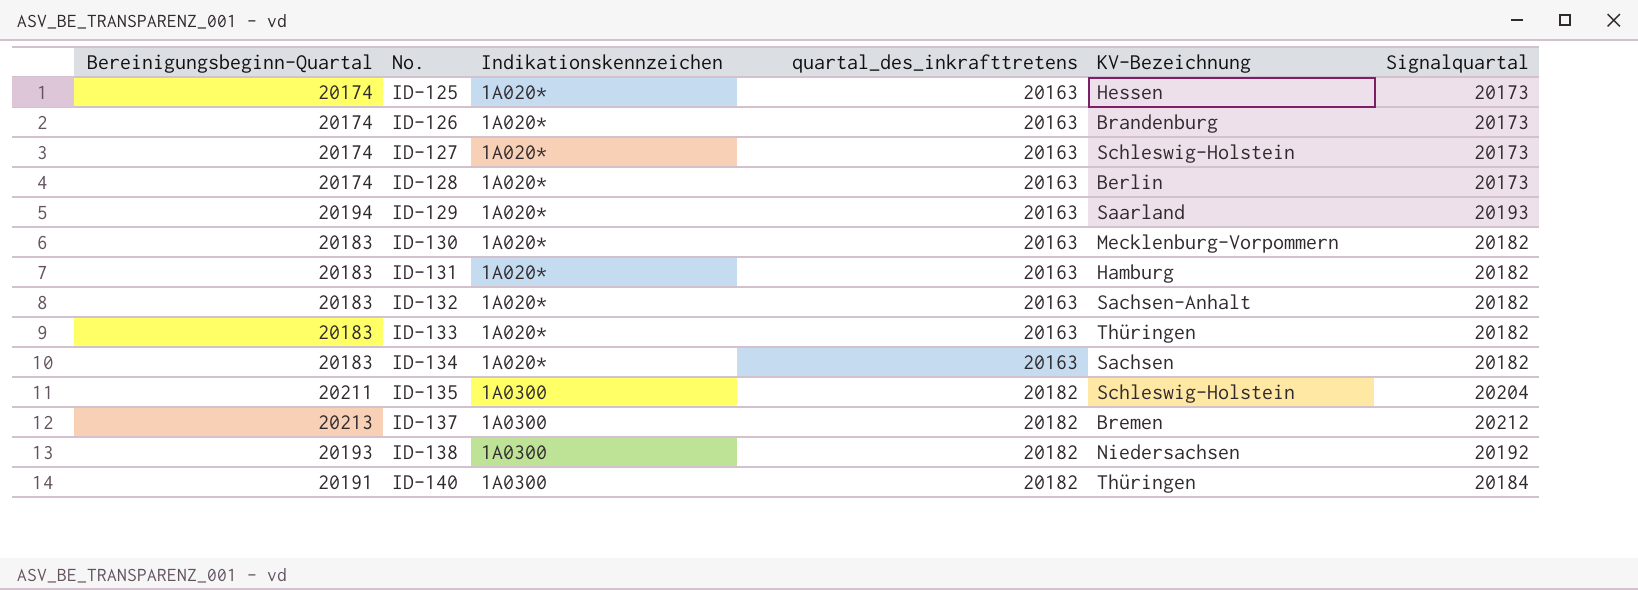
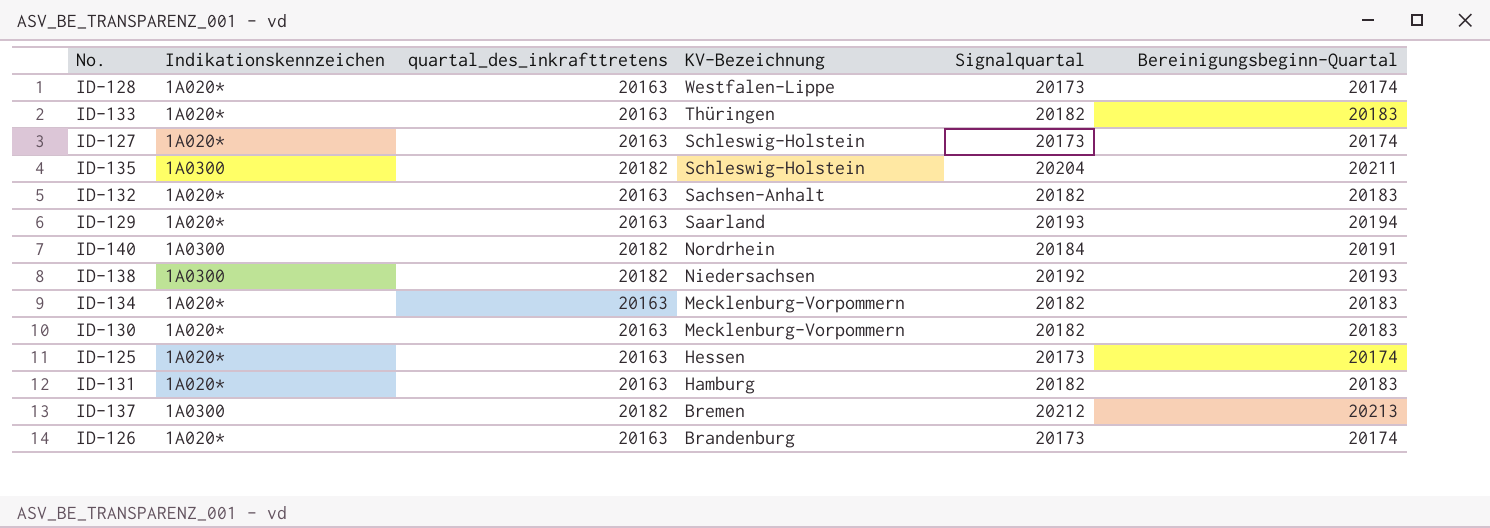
row order: No. ascending -> KV-Bezeichnung descending
column Bereinigungsbeginn-Quartal | position: 1 -> 6
ID-128 | KV-Bezeichnung: Berlin -> Westfalen-Lippe
ID-140 | KV-Bezeichnung: Thüringen -> Nordrhein
ID-134 | KV-Bezeichnung: Sachsen -> Mecklenburg-Vorpommern

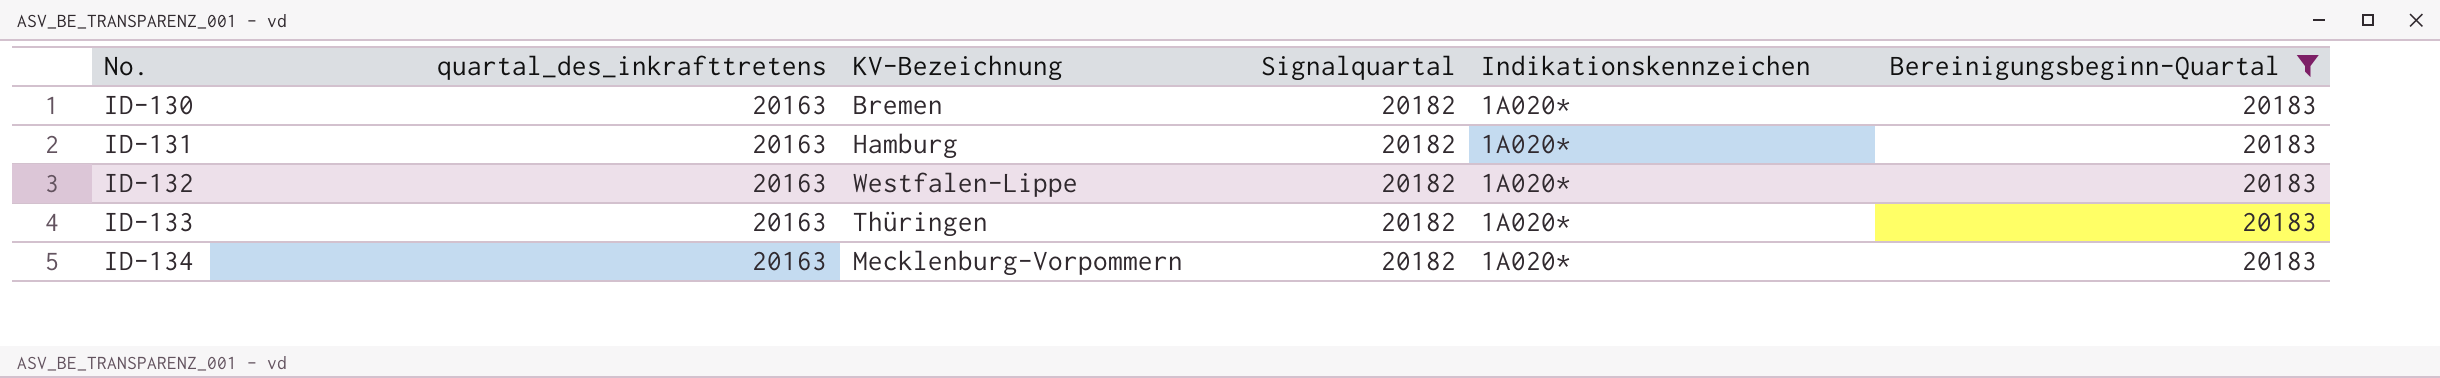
filter: none -> Bereinigungsbeginn-Quartal = 20183
row order: KV-Bezeichnung descending -> No. ascending
column Indikationskennzeichen | position: 2 -> 5
ID-130 | KV-Bezeichnung: Mecklenburg-Vorpommern -> Bremen
ID-132 | KV-Bezeichnung: Sachsen-Anhalt -> Westfalen-Lippe

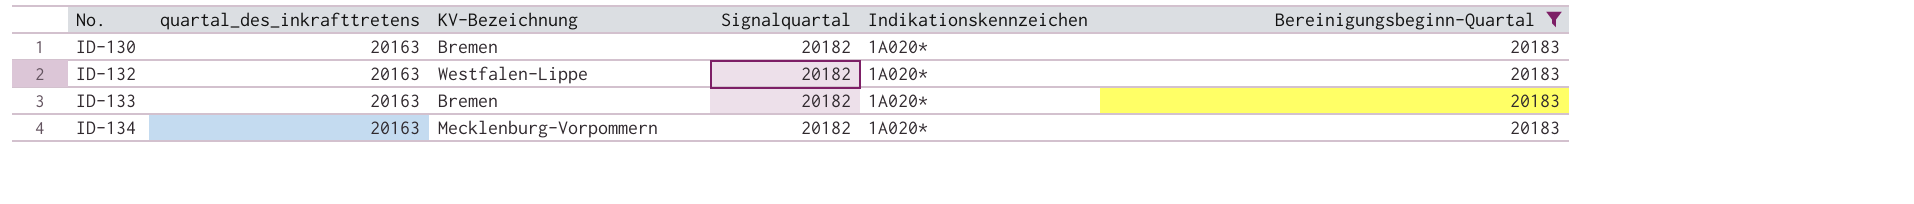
row ID-131: 20163 | Hamburg | 20182 | 1A020* | 20183 -> none
ID-133 | KV-Bezeichnung: Thüringen -> Bremen

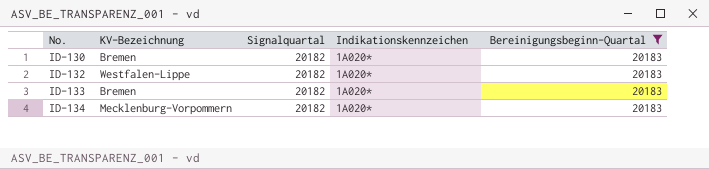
column quartal_des_inkrafttretens | position: 2 -> none

